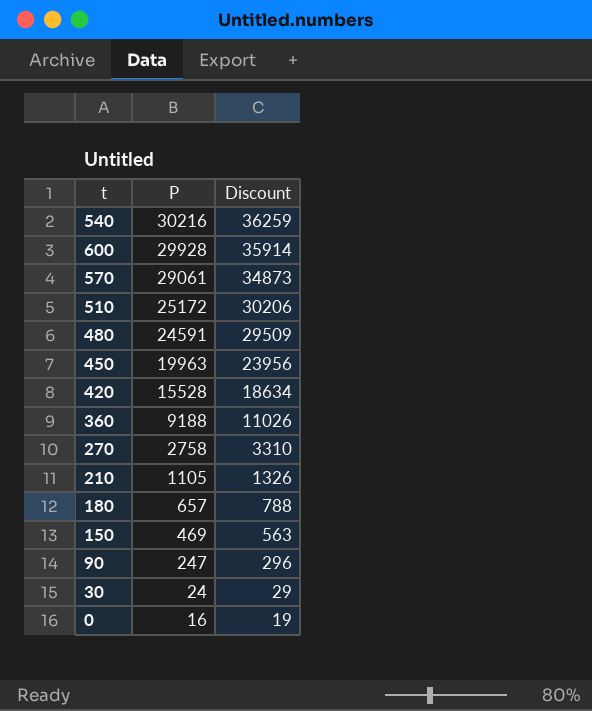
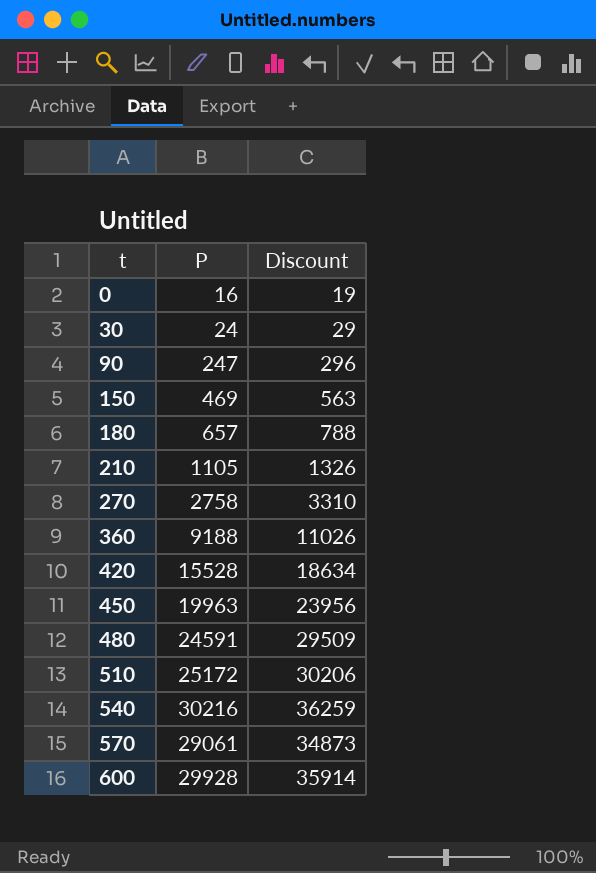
row order: P descending -> t ascending

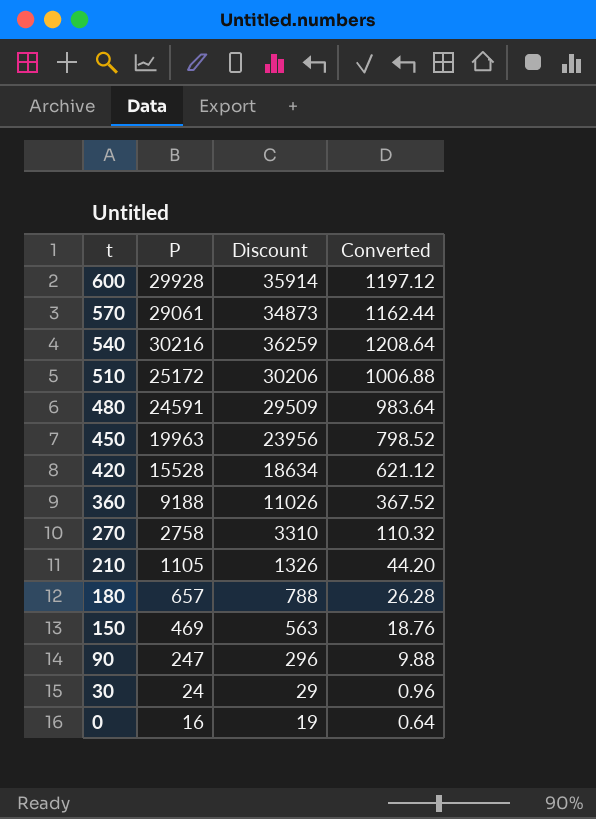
row order: t ascending -> t descending
column Converted | formula: none -> [P] * 0.04

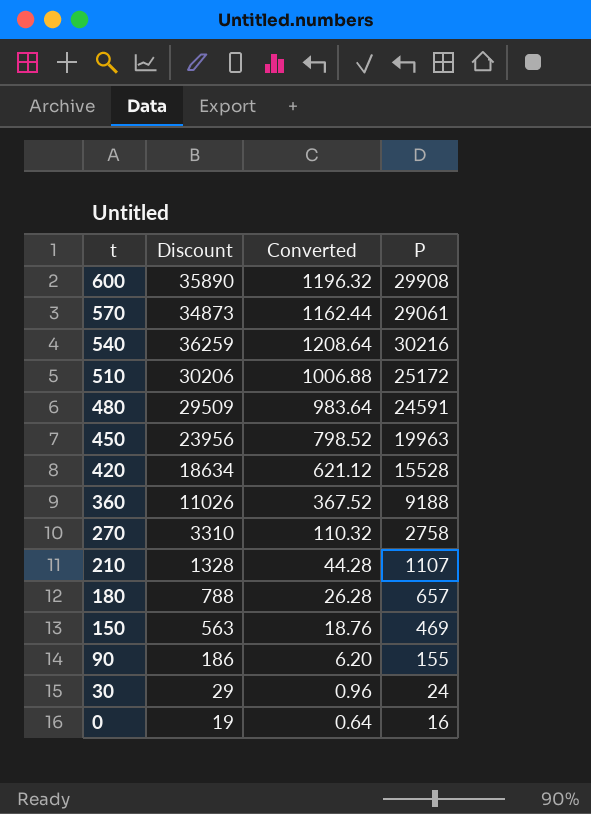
column P | position: 2 -> 4
600 | Discount: 35914 -> 35890
600 | Converted: 1197.12 -> 1196.32
600 | P: 29928 -> 29908
210 | Discount: 1326 -> 1328
210 | Converted: 44.20 -> 44.28
210 | P: 1105 -> 1107
90 | Discount: 296 -> 186
90 | Converted: 9.88 -> 6.20
90 | P: 247 -> 155

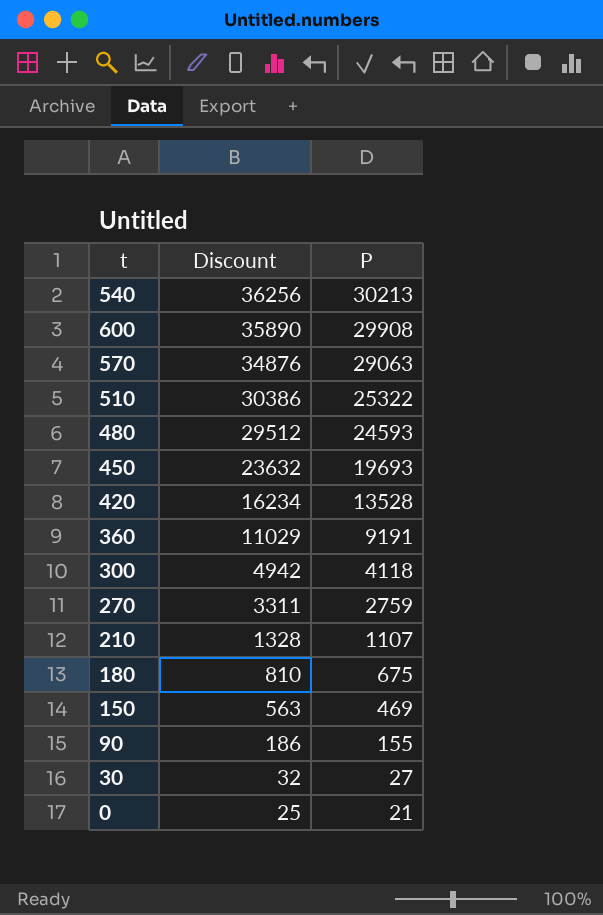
row order: t descending -> Discount descending
column Converted | formula: [P] * 0.04 -> none
540 | Discount: 36259 -> 36256
540 | P: 30216 -> 30213
570 | Discount: 34873 -> 34876
570 | P: 29061 -> 29063
510 | Discount: 30206 -> 30386
510 | P: 25172 -> 25322
480 | Discount: 29509 -> 29512
480 | P: 24591 -> 24593
450 | Discount: 23956 -> 23632
450 | P: 19963 -> 19693
420 | Discount: 18634 -> 16234
420 | P: 15528 -> 13528
360 | Discount: 11026 -> 11029
360 | P: 9188 -> 9191
row 300: none -> 4942 | 4118
270 | Discount: 3310 -> 3311
270 | P: 2758 -> 2759
180 | Discount: 788 -> 810
180 | P: 657 -> 675
30 | Discount: 29 -> 32
30 | P: 24 -> 27
0 | Discount: 19 -> 25
0 | P: 16 -> 21

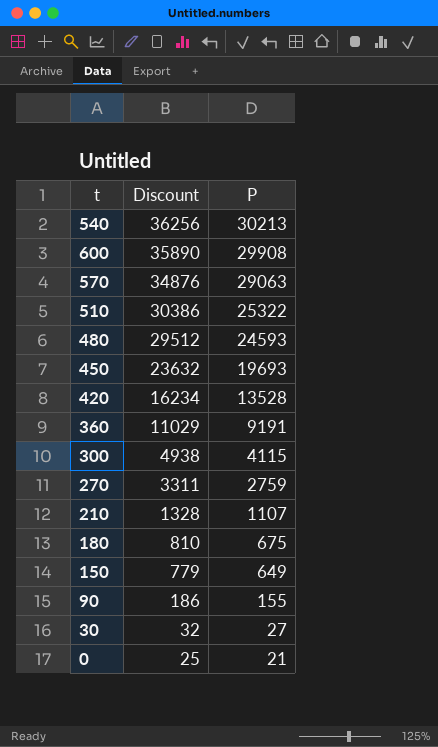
300 | Discount: 4942 -> 4938
300 | P: 4118 -> 4115
150 | Discount: 563 -> 779
150 | P: 469 -> 649

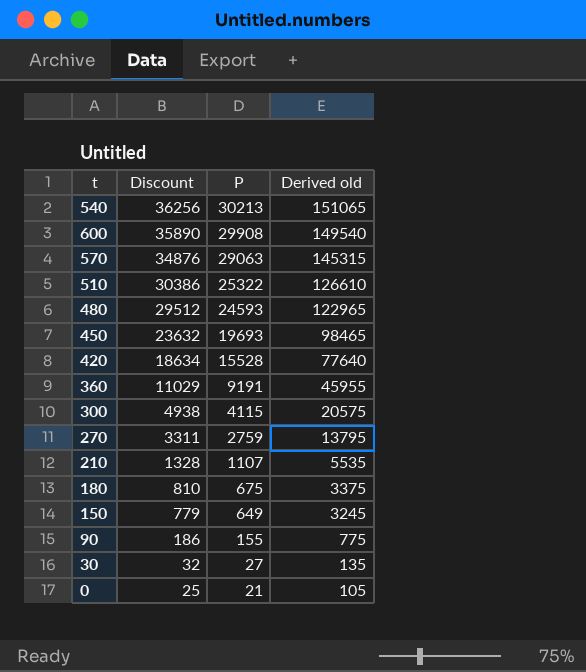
column Derived old | formula: none -> [P] * 5
420 | Discount: 16234 -> 18634
420 | P: 13528 -> 15528

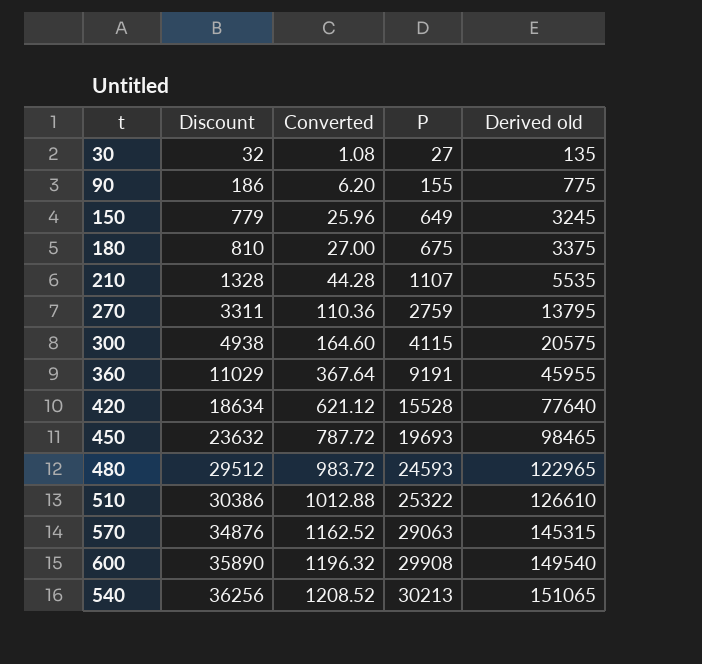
row order: Discount descending -> Discount ascending
column Converted | formula: none -> [P] * 0.04
row 0: 25 | 21 | 105 -> none

